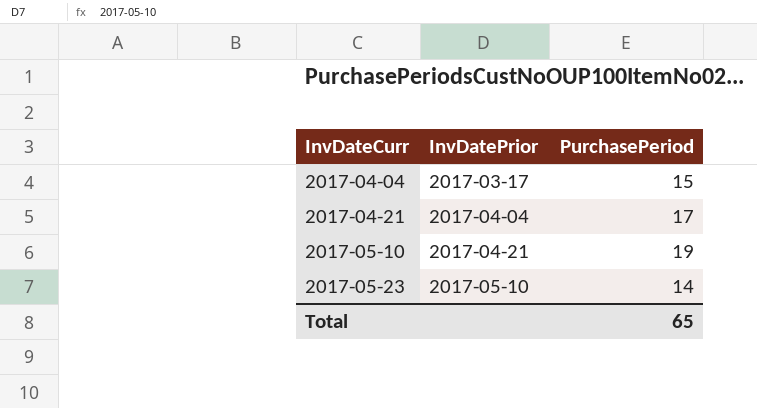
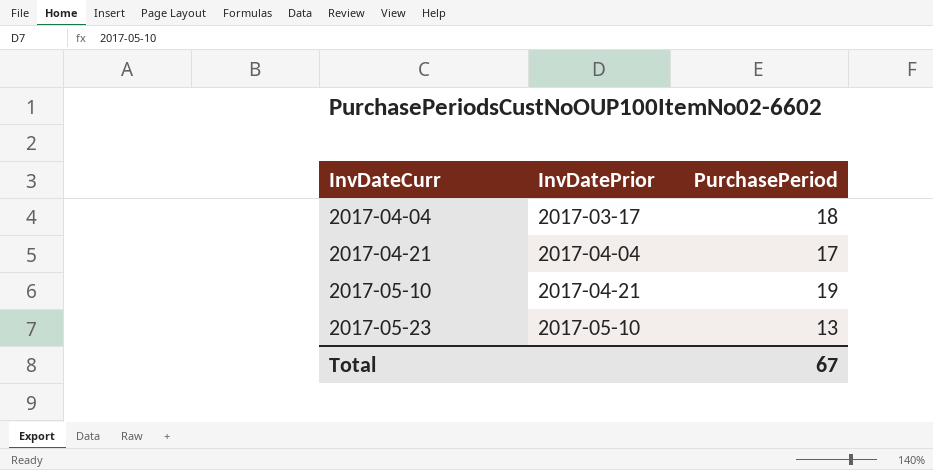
2017-04-04 | PurchasePeriod: 15 -> 18
2017-05-23 | PurchasePeriod: 14 -> 13
Total | PurchasePeriod: 65 -> 67

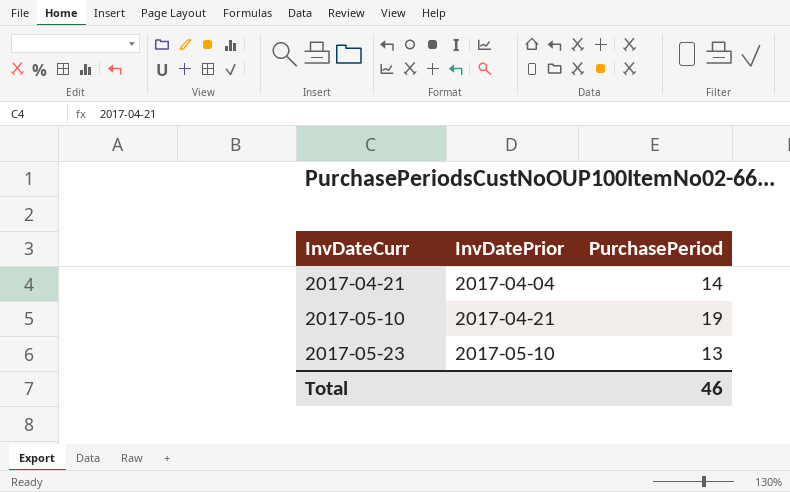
row 2017-04-04: 2017-03-17 | 18 -> none
2017-04-21 | PurchasePeriod: 17 -> 14
Total | PurchasePeriod: 67 -> 46

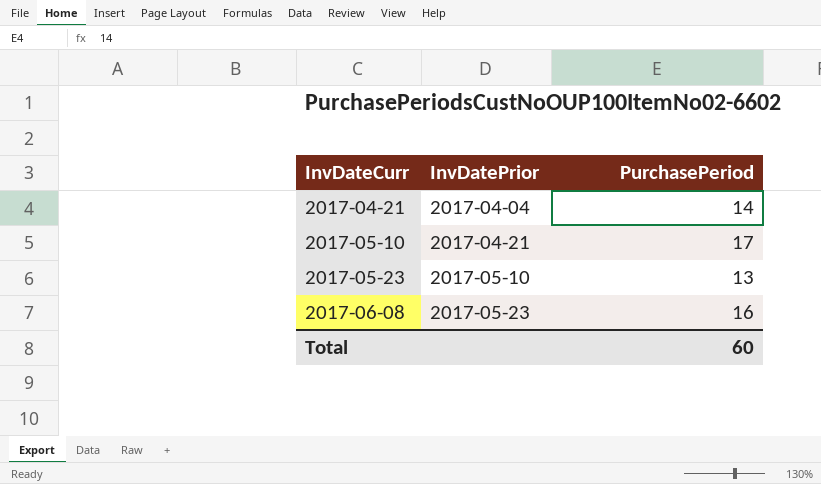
2017-05-10 | PurchasePeriod: 19 -> 17
row 2017-06-08: none -> 2017-05-23 | 16
Total | PurchasePeriod: 46 -> 60

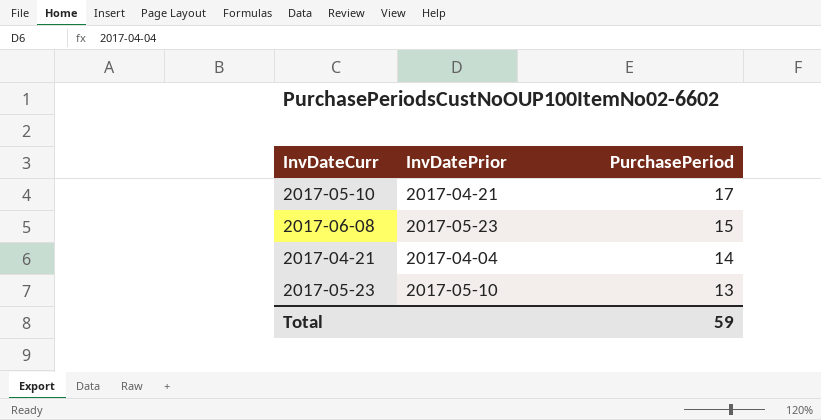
row order: InvDateCurr ascending -> PurchasePeriod descending
2017-06-08 | PurchasePeriod: 16 -> 15
Total | PurchasePeriod: 60 -> 59

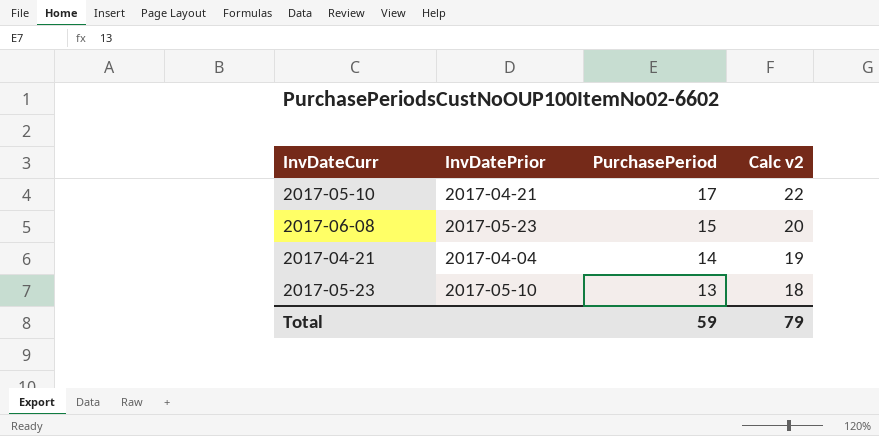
column Calc v2 | formula: none -> [PurchasePeriod] + 5

